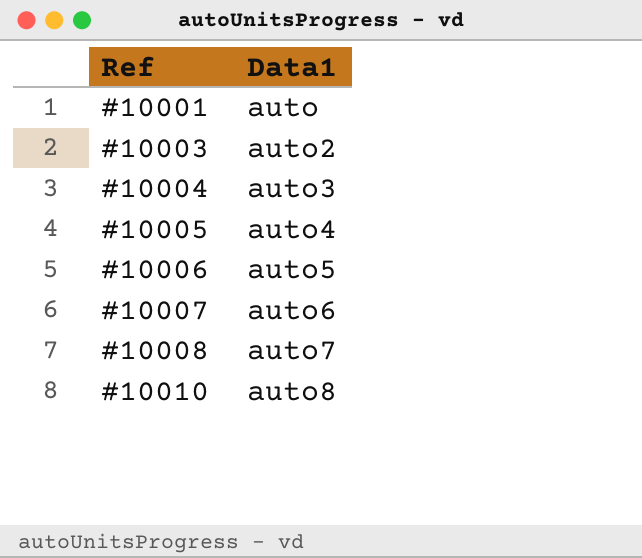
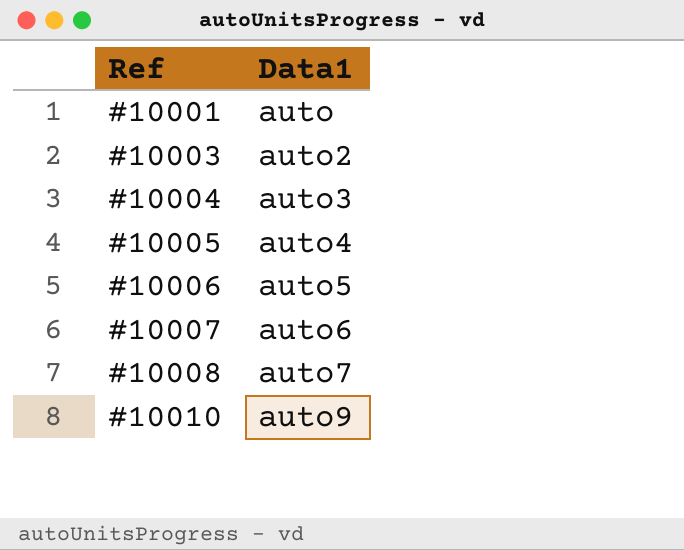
#10010 | Data1: auto8 -> auto9

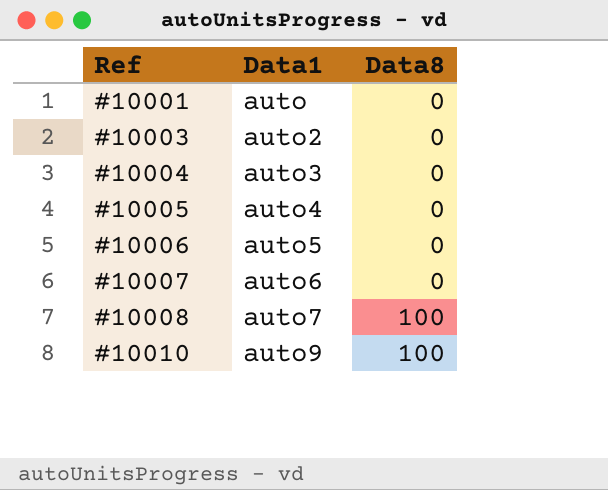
column Data8 | position: none -> 3

